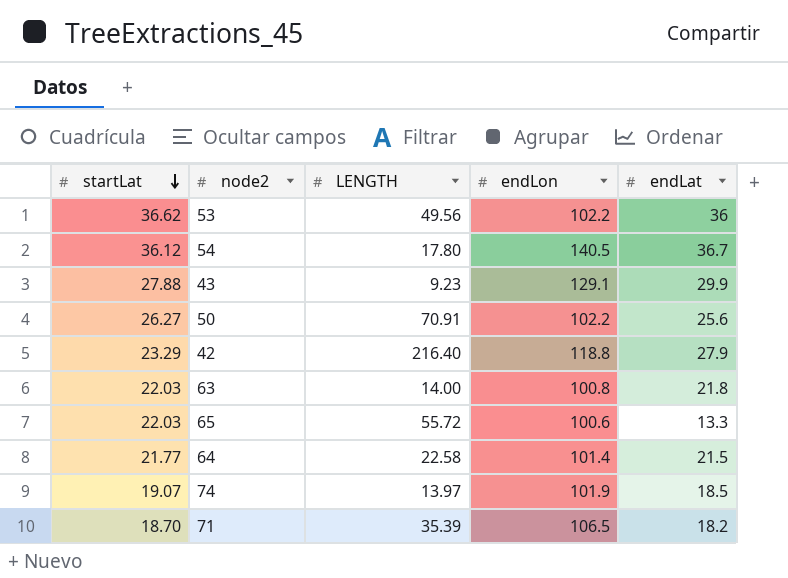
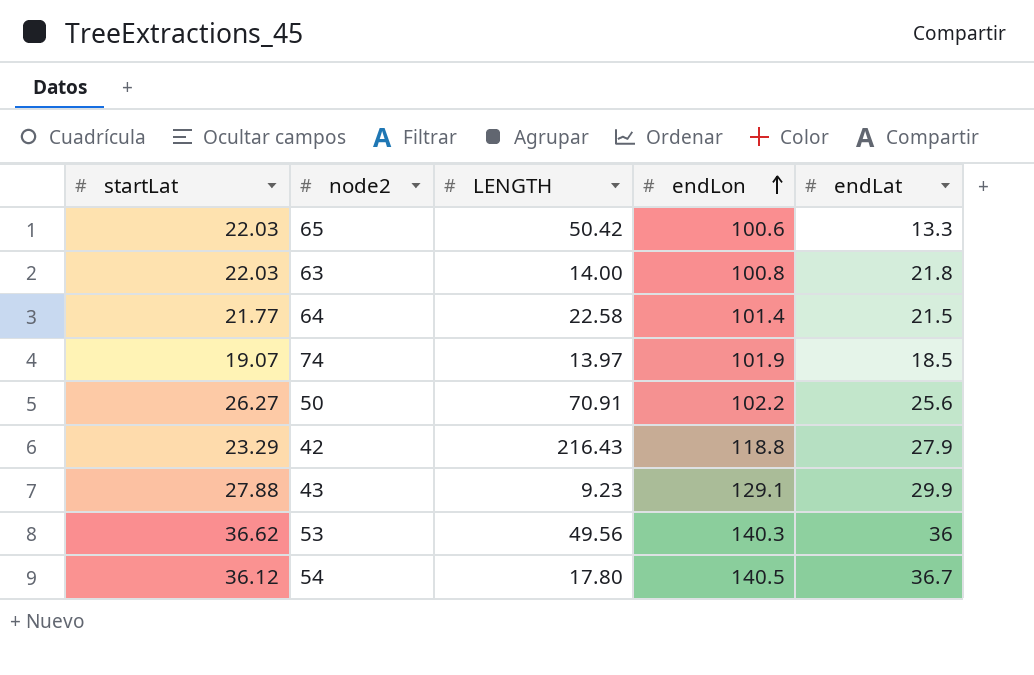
row order: startLat descending -> endLon ascending
row 71: 18.70 | 35.39 | 106.5 | 18.2 -> none
65 | LENGTH: 55.72 -> 50.42
42 | LENGTH: 216.40 -> 216.43
53 | endLon: 102.2 -> 140.3

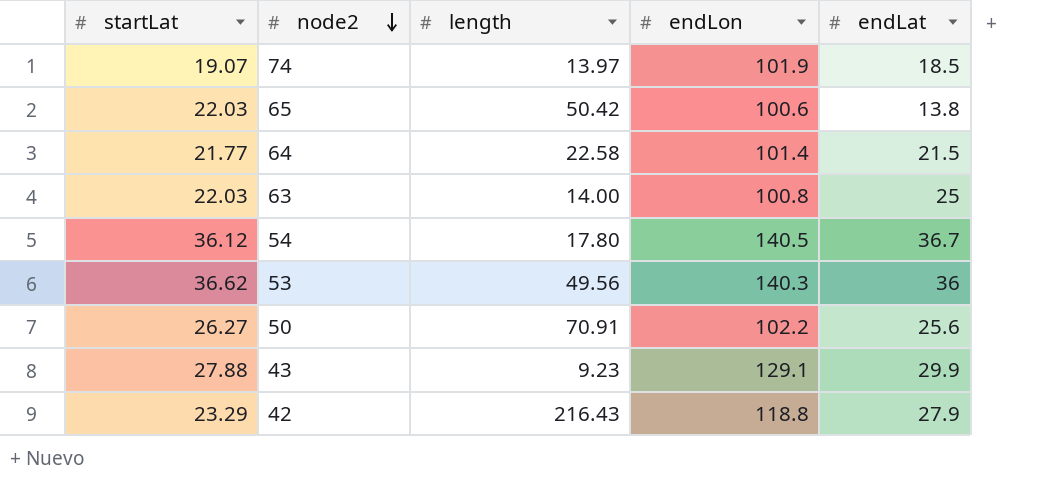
row order: endLon ascending -> node2 descending
column name: LENGTH -> length
65 | endLat: 13.3 -> 13.8
63 | endLat: 21.8 -> 25

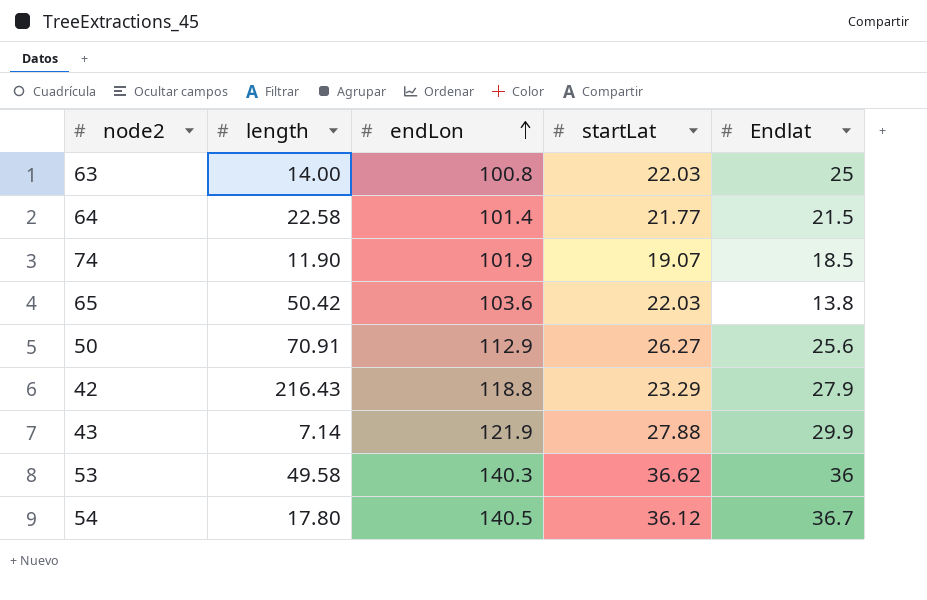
row order: node2 descending -> endLon ascending
column startLat | position: 1 -> 4
column name: endLat -> Endlat
74 | length: 13.97 -> 11.90
65 | endLon: 100.6 -> 103.6
50 | endLon: 102.2 -> 112.9
43 | length: 9.23 -> 7.14
43 | endLon: 129.1 -> 121.9
53 | length: 49.56 -> 49.58

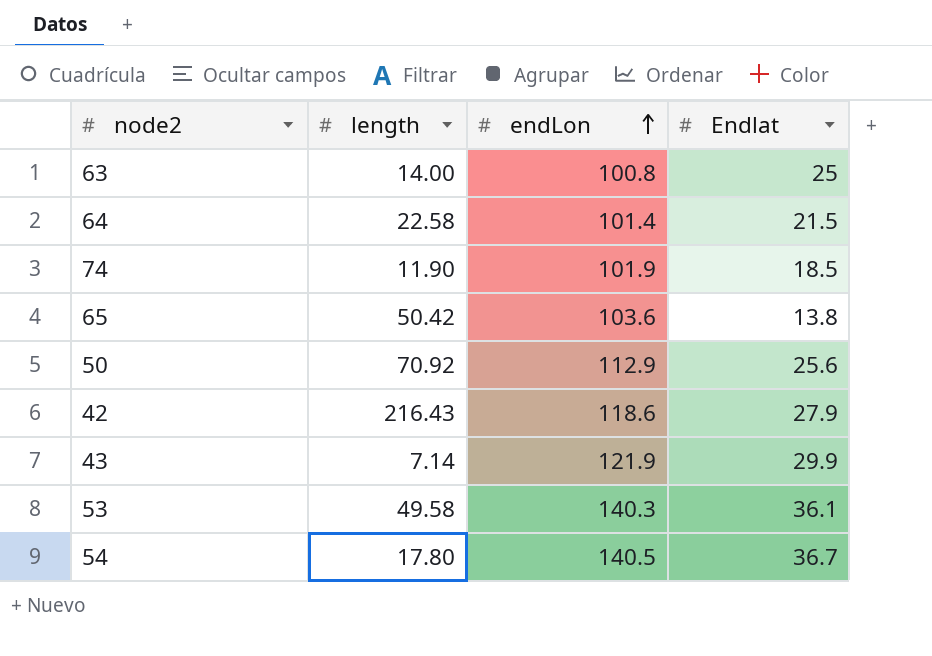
column startLat | position: 4 -> none
50 | length: 70.91 -> 70.92
42 | endLon: 118.8 -> 118.6
53 | Endlat: 36 -> 36.1

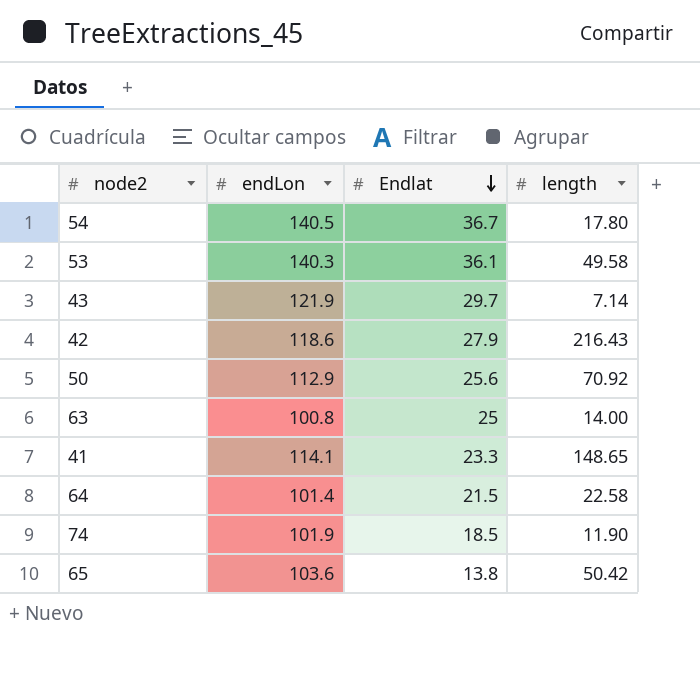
row order: endLon ascending -> Endlat descending
column length | position: 2 -> 4
43 | Endlat: 29.9 -> 29.7
row 41: none -> 114.1 | 23.3 | 148.65

